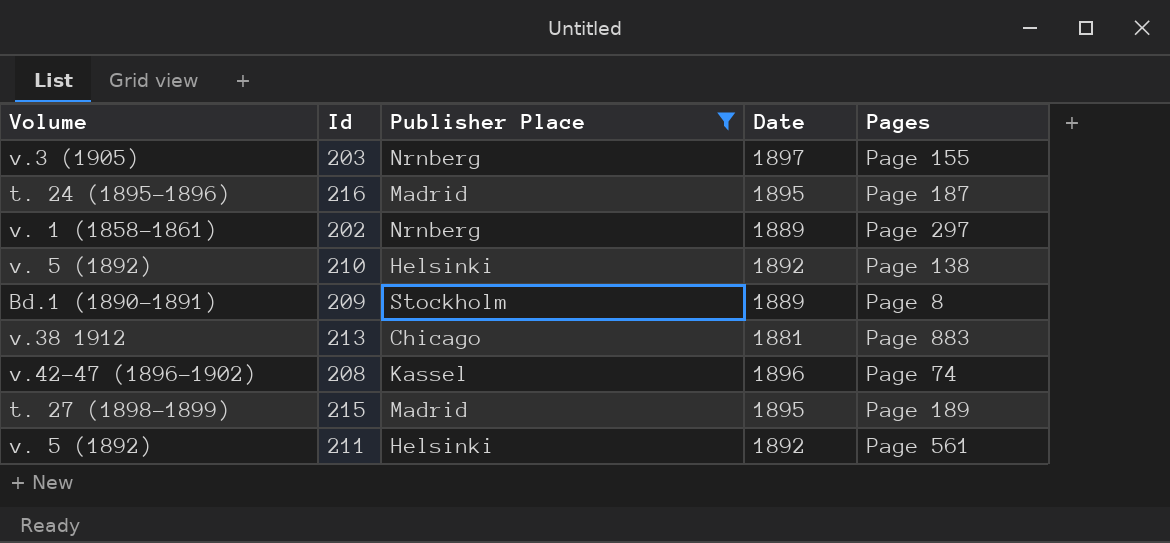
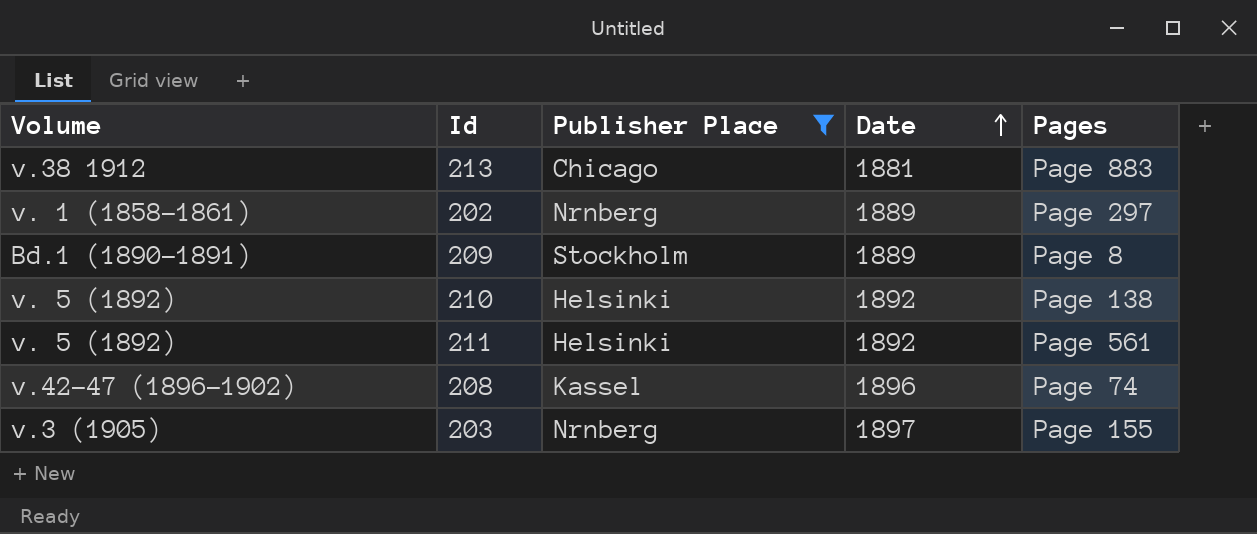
row order: none -> Date ascending
row 216: t. 24 (1895-1896) | Madrid | 1895 | Page 187 -> none
row 215: t. 27 (1898-1899) | Madrid | 1895 | Page 189 -> none

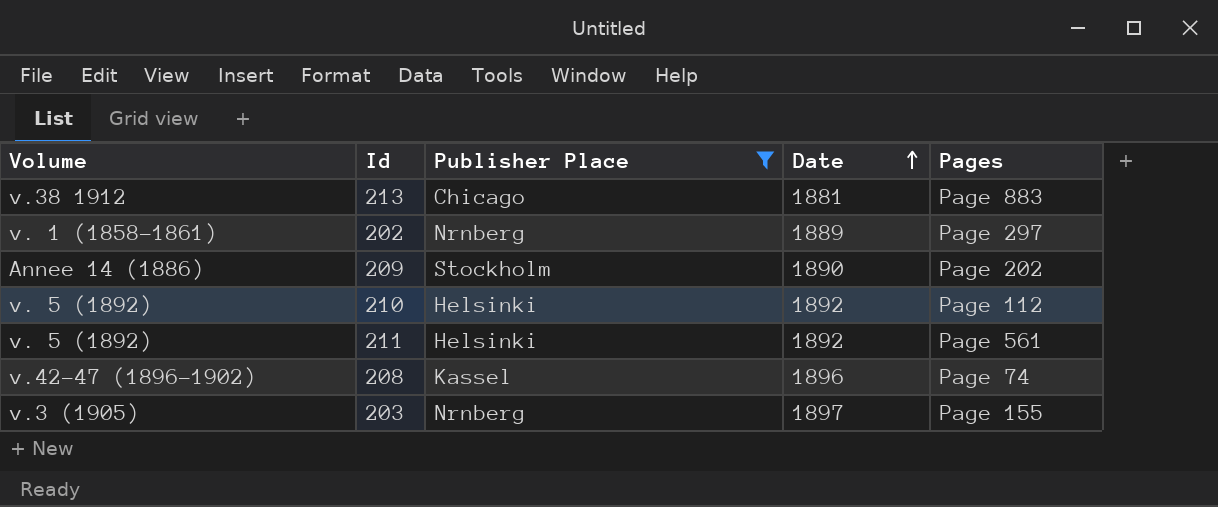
209 | Volume: Bd.1 (1890-1891) -> Annee 14 (1886)
209 | Date: 1889 -> 1890
209 | Pages: Page 8 -> Page 202
210 | Pages: Page 138 -> Page 112

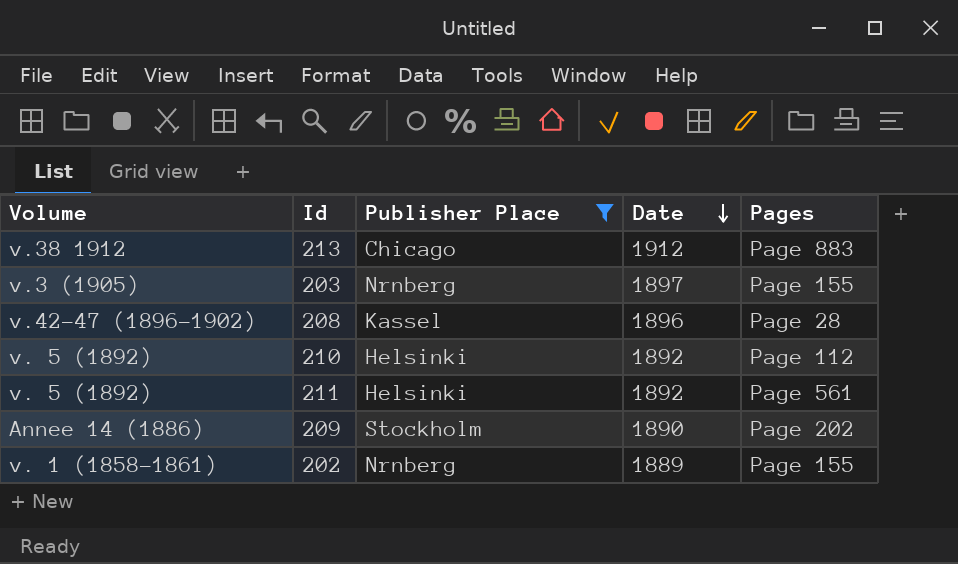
row order: Date ascending -> Date descending
213 | Date: 1881 -> 1912
208 | Pages: Page 74 -> Page 28
202 | Pages: Page 297 -> Page 155

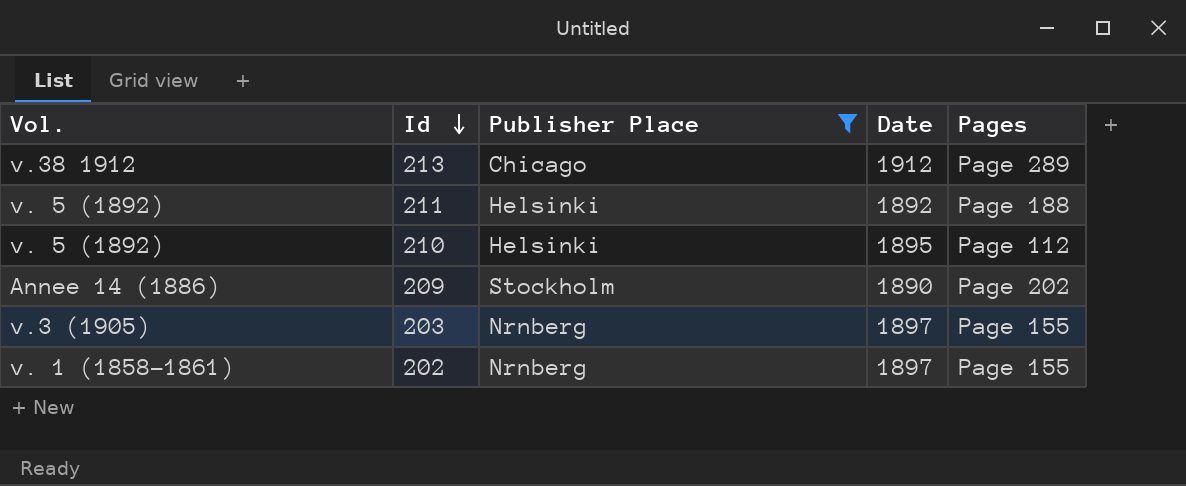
row order: Date descending -> Id descending
column name: Volume -> Vol.
row 208: v.42-47 (1896-1902) | Kassel | 1896 | Page 28 -> none
213 | Pages: Page 883 -> Page 289
211 | Pages: Page 561 -> Page 188
210 | Date: 1892 -> 1895
202 | Date: 1889 -> 1897

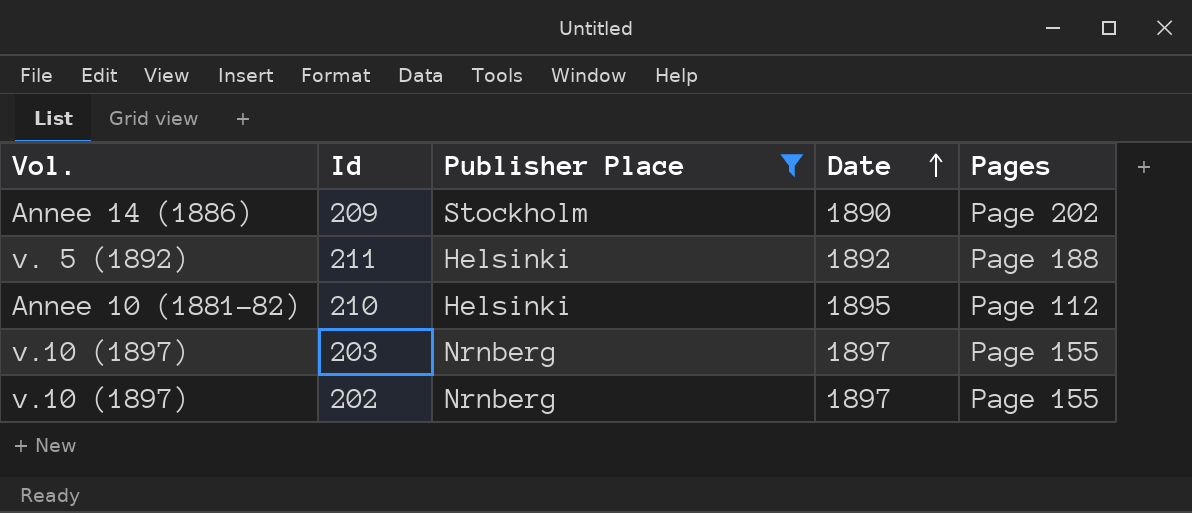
row order: Id descending -> Date ascending
row 213: v.38 1912 | Chicago | 1912 | Page 289 -> none
210 | Vol.: v. 5 (1892) -> Annee 10 (1881-82)
203 | Vol.: v.3 (1905) -> v.10 (1897)
202 | Vol.: v. 1 (1858-1861) -> v.10 (1897)

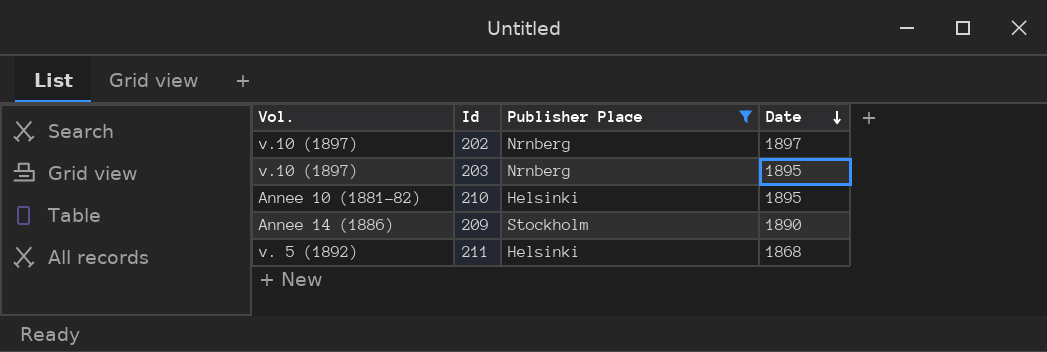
row order: Date ascending -> Date descending
column Pages | position: 5 -> none
203 | Date: 1897 -> 1895
211 | Date: 1892 -> 1868

